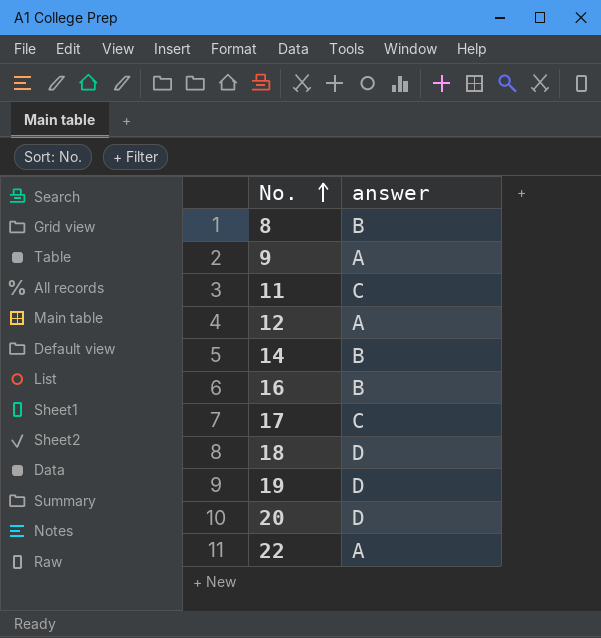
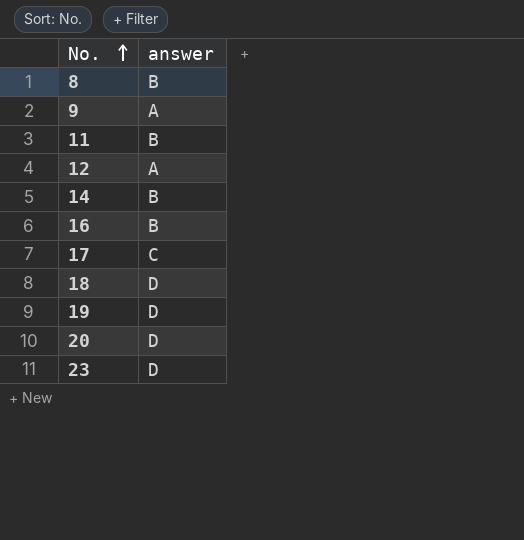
row 22: A -> none
11 | answer: C -> B
row 23: none -> D

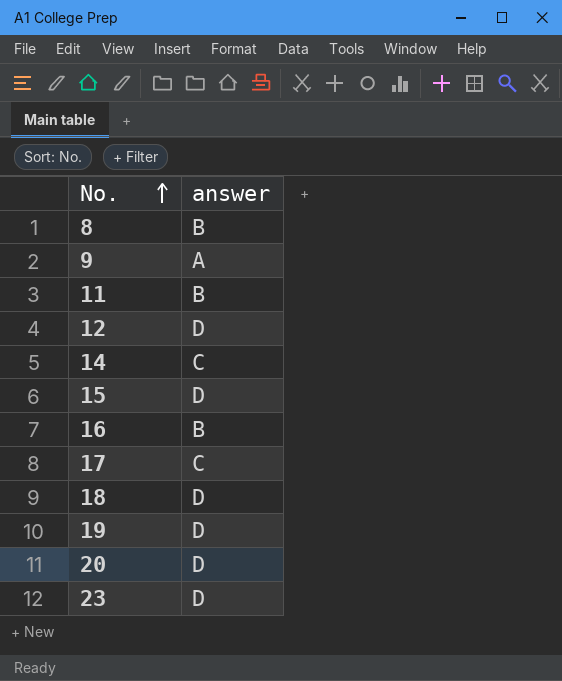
12 | answer: A -> D
14 | answer: B -> C
row 15: none -> D

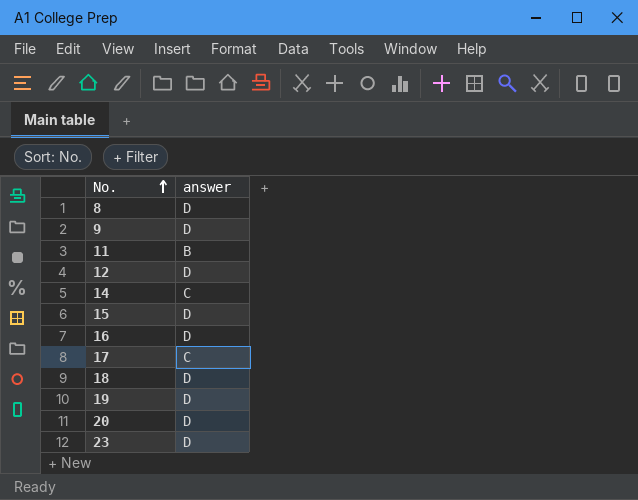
8 | answer: B -> D
9 | answer: A -> D
16 | answer: B -> D

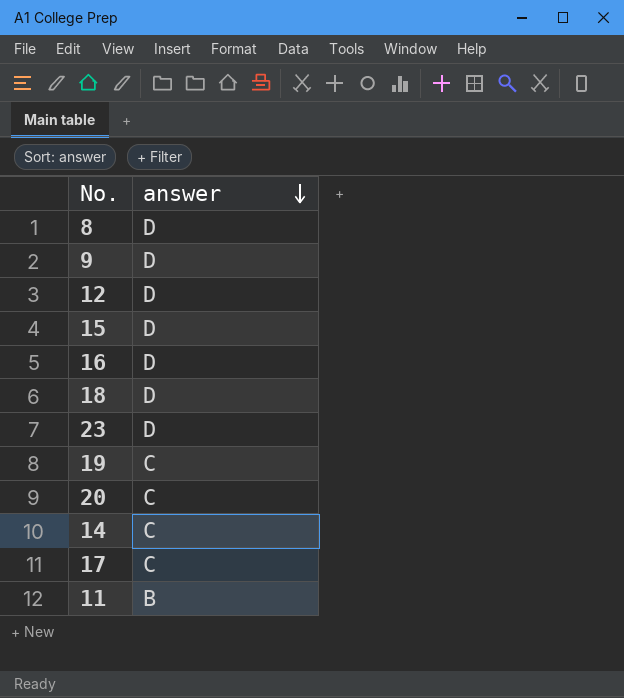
row order: No. ascending -> answer descending
19 | answer: D -> C
20 | answer: D -> C

